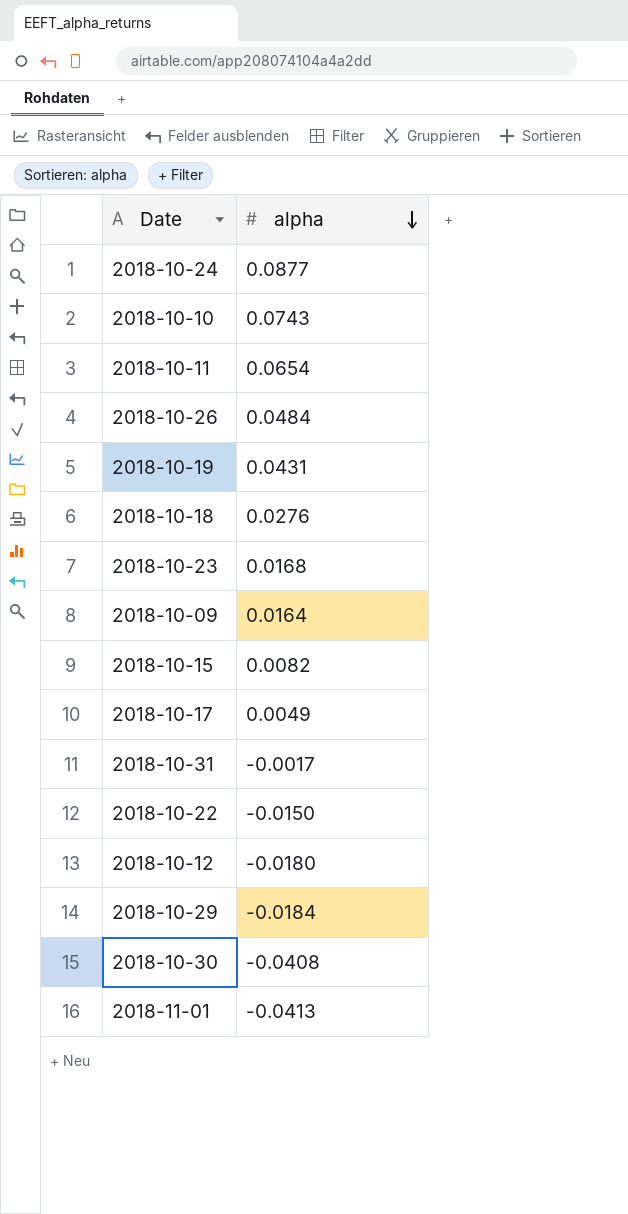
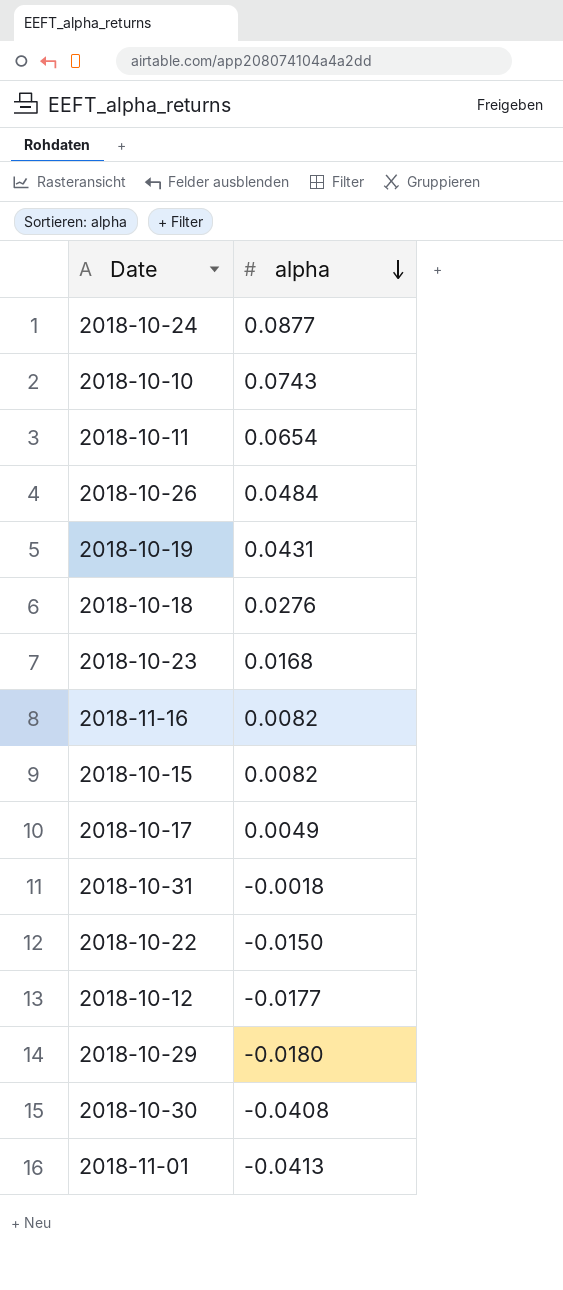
row 2018-10-09: 0.0164 -> none
row 2018-11-16: none -> 0.0082
2018-10-31 | alpha: -0.0017 -> -0.0018
2018-10-12 | alpha: -0.0180 -> -0.0177
2018-10-29 | alpha: -0.0184 -> -0.0180

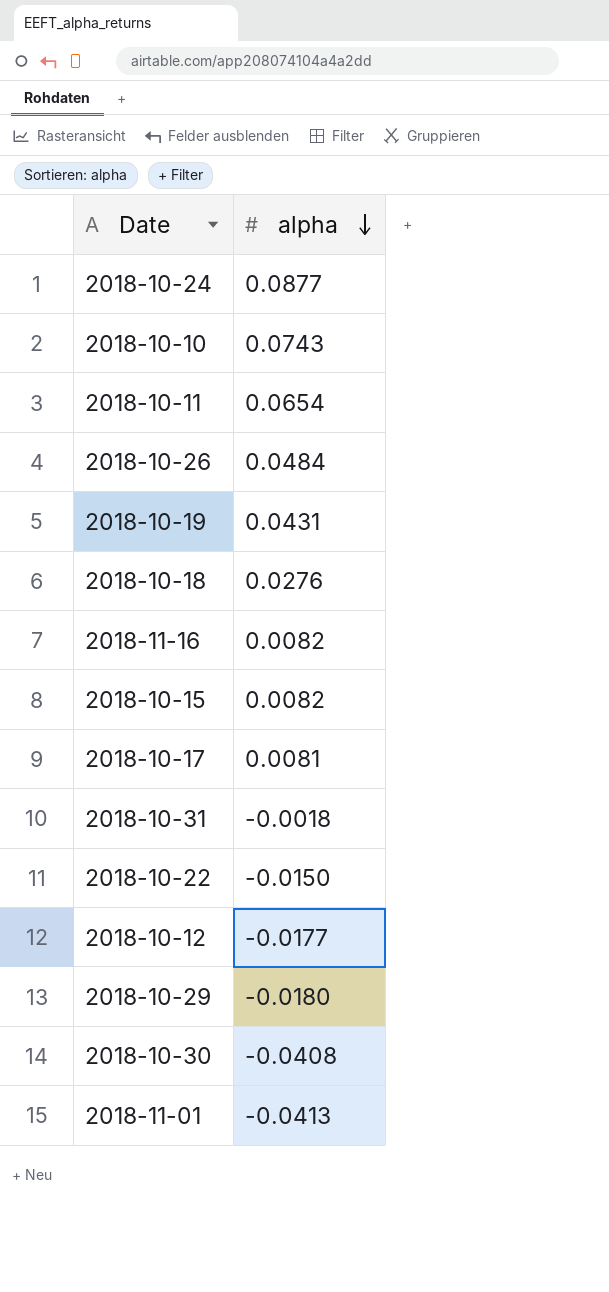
row 2018-10-23: 0.0168 -> none
2018-10-17 | alpha: 0.0049 -> 0.0081

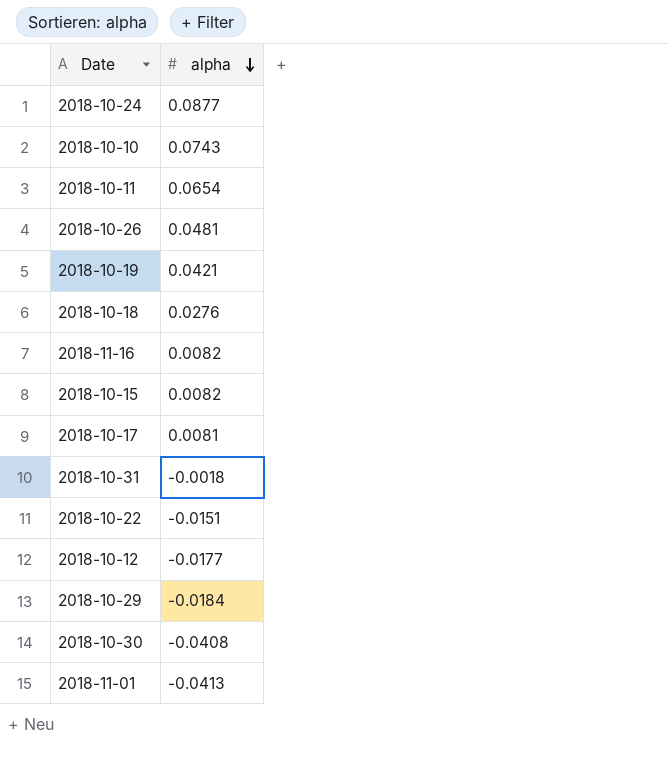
2018-10-26 | alpha: 0.0484 -> 0.0481
2018-10-19 | alpha: 0.0431 -> 0.0421
2018-10-22 | alpha: -0.0150 -> -0.0151
2018-10-29 | alpha: -0.0180 -> -0.0184

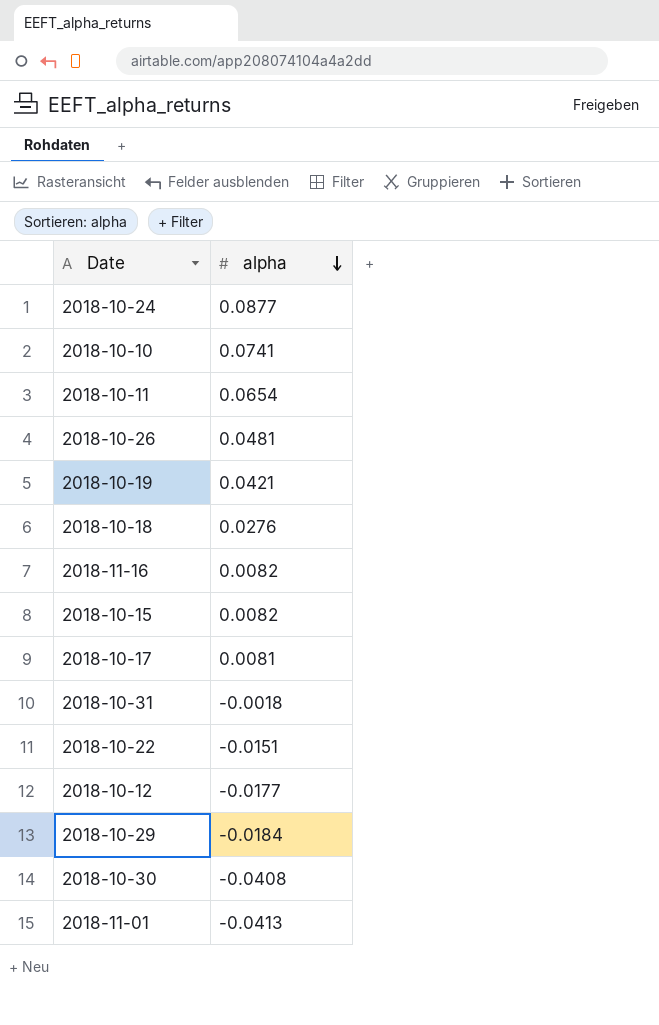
2018-10-10 | alpha: 0.0743 -> 0.0741

